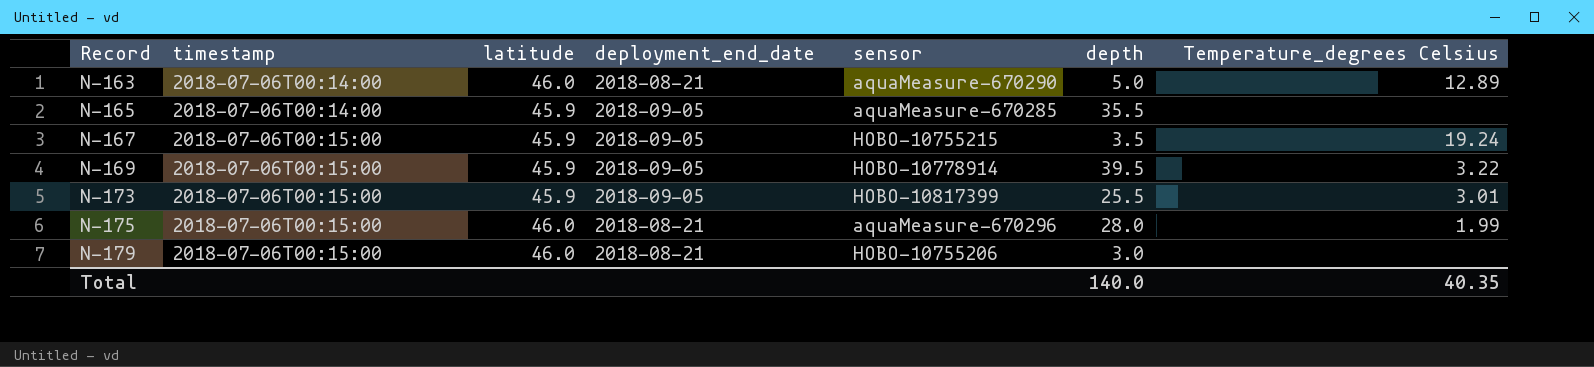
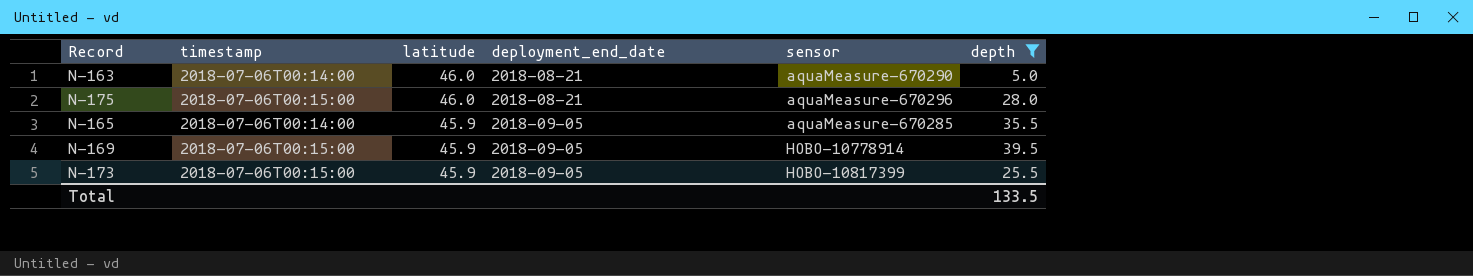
filter: none -> depth >= 5.0
row order: Record ascending -> latitude descending
column Temperature_degrees Celsius | position: 7 -> none
Total | depth: 140.0 -> 133.5

